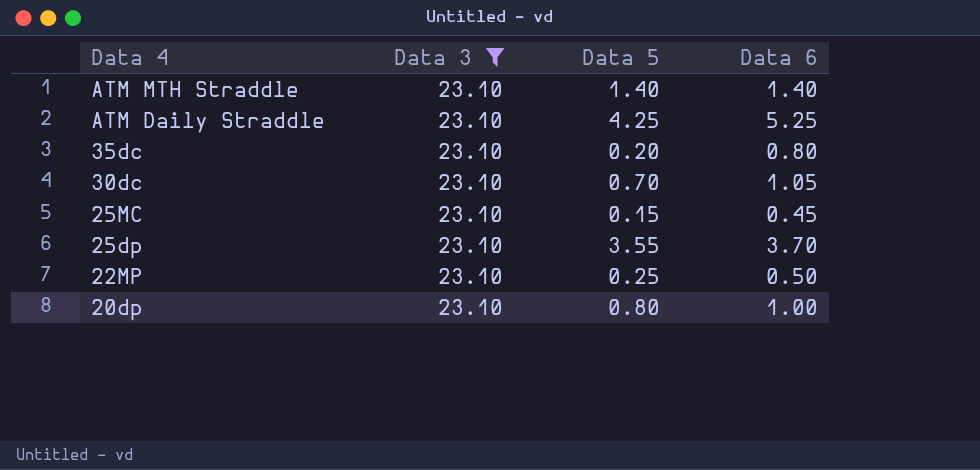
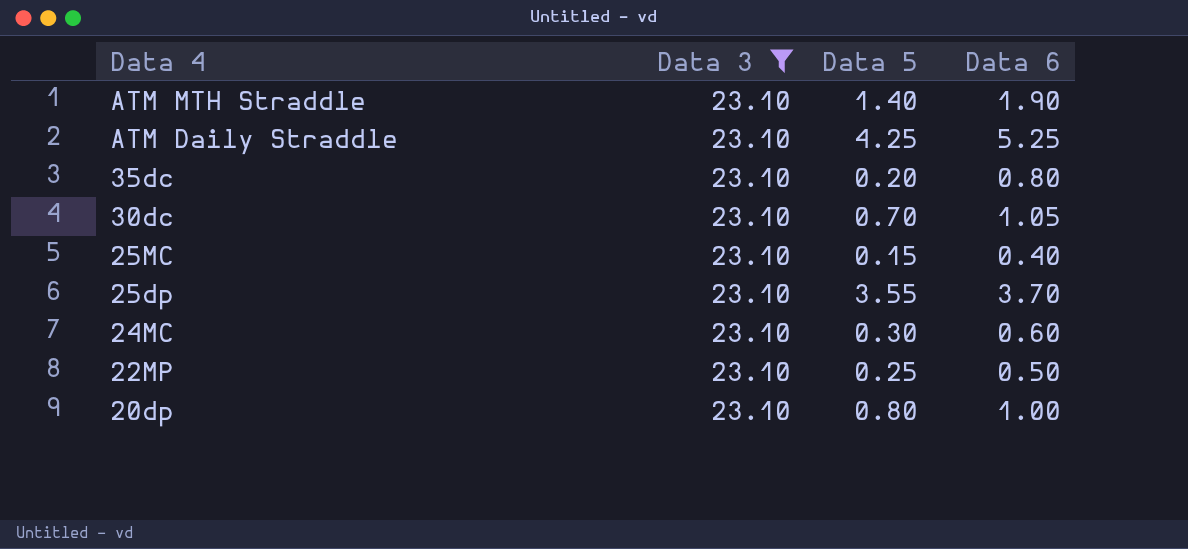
ATM MTH Straddle | Data 6: 1.40 -> 1.90
25MC | Data 6: 0.45 -> 0.40
row 24MC: none -> 23.10 | 0.30 | 0.60

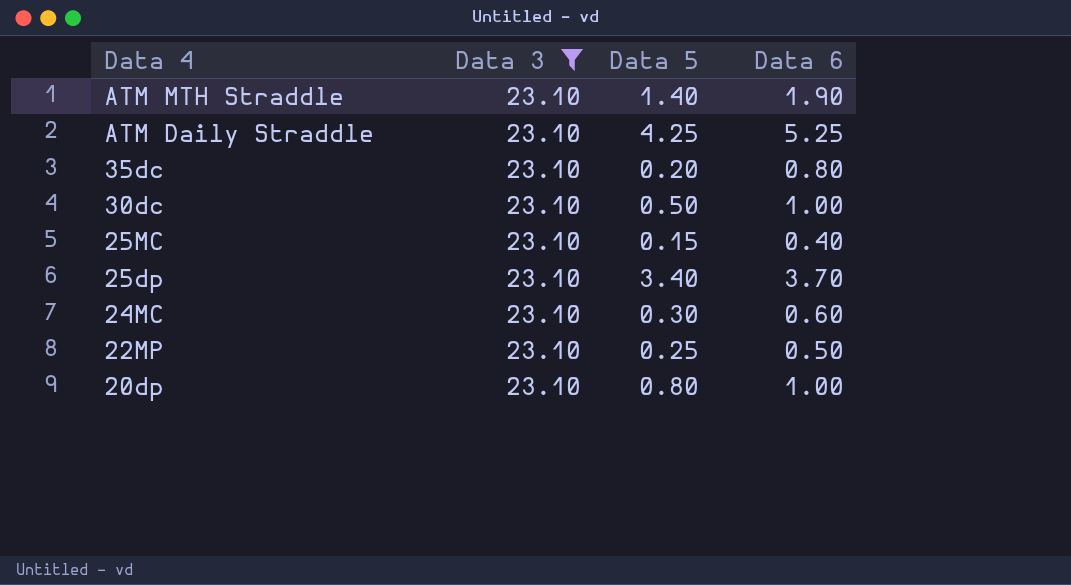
30dc | Data 5: 0.70 -> 0.50
30dc | Data 6: 1.05 -> 1.00
25dp | Data 5: 3.55 -> 3.40

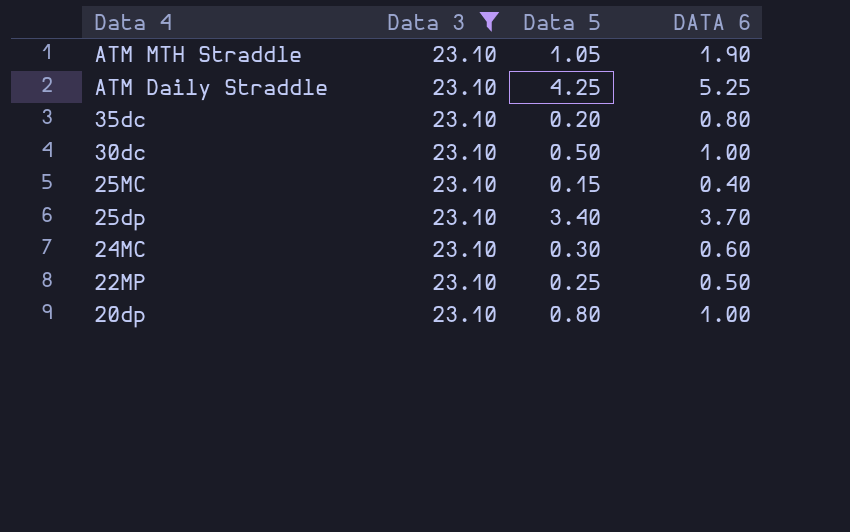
column name: Data 6 -> DATA 6
ATM MTH Straddle | Data 5: 1.40 -> 1.05

